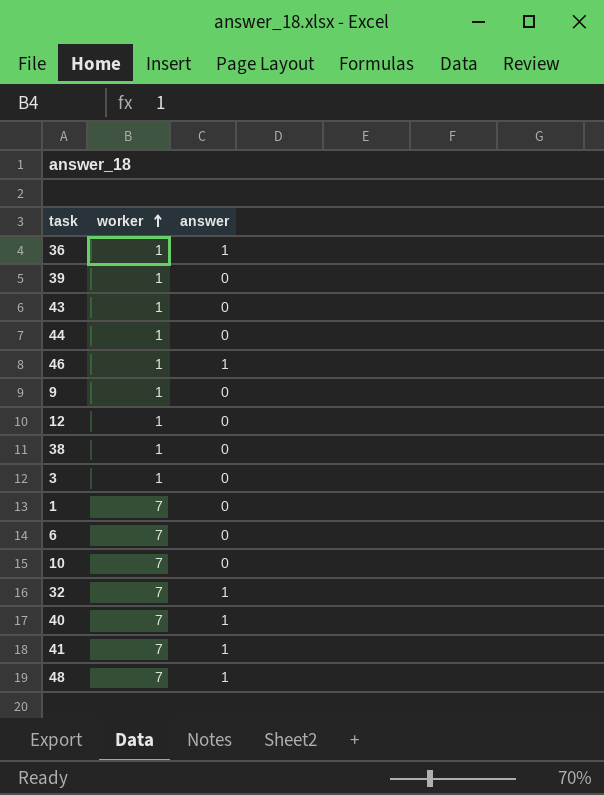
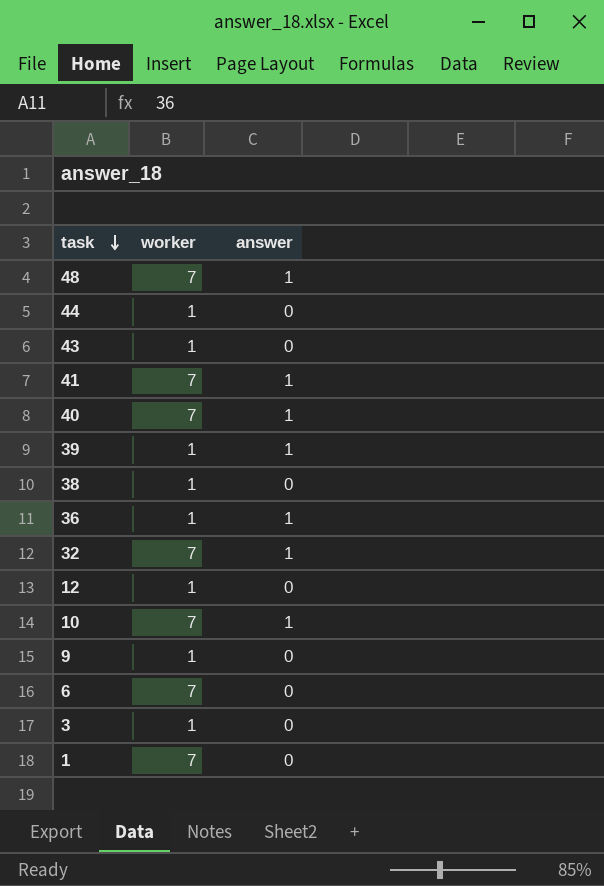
row order: worker ascending -> task descending
row 46: 1 | 1 -> none
39 | answer: 0 -> 1
10 | answer: 0 -> 1

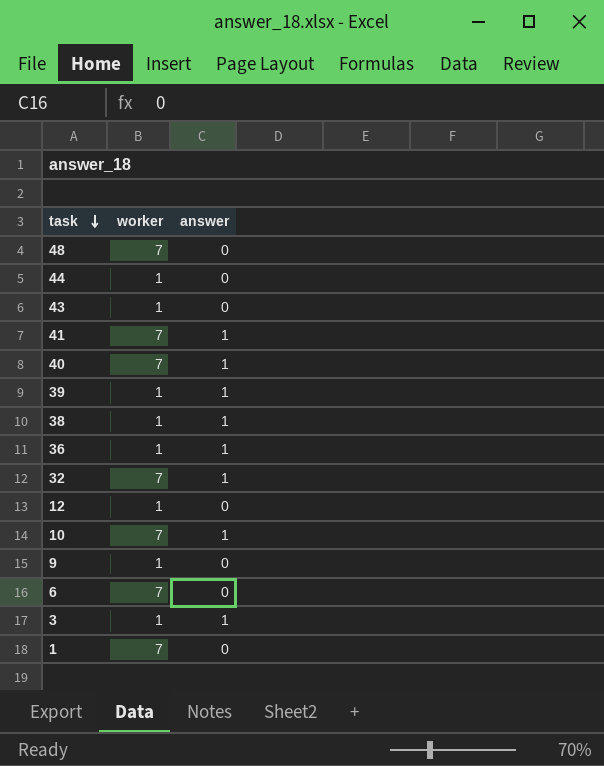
48 | answer: 1 -> 0
38 | answer: 0 -> 1
3 | answer: 0 -> 1

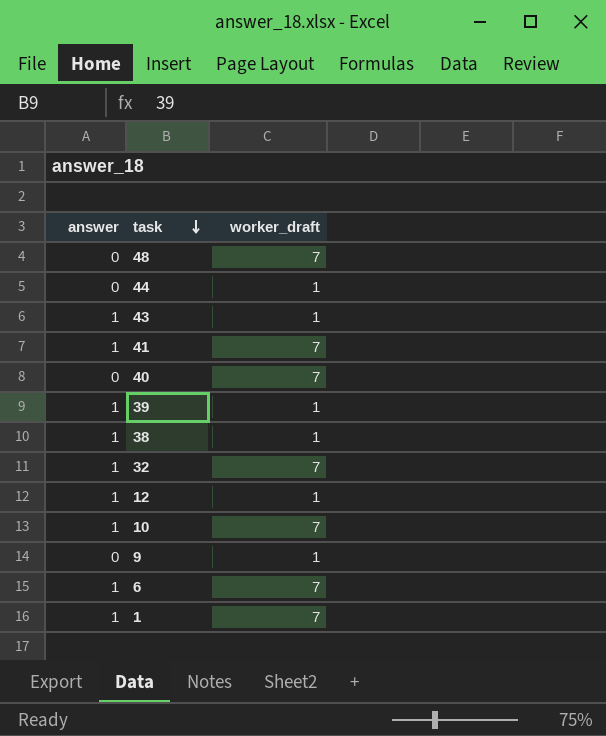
column answer | position: 3 -> 1
column name: worker -> worker_draft
row 36: 1 | 1 -> none
row 3: 1 | 1 -> none
43 | answer: 0 -> 1
40 | answer: 1 -> 0
12 | answer: 0 -> 1
6 | answer: 0 -> 1
1 | answer: 0 -> 1

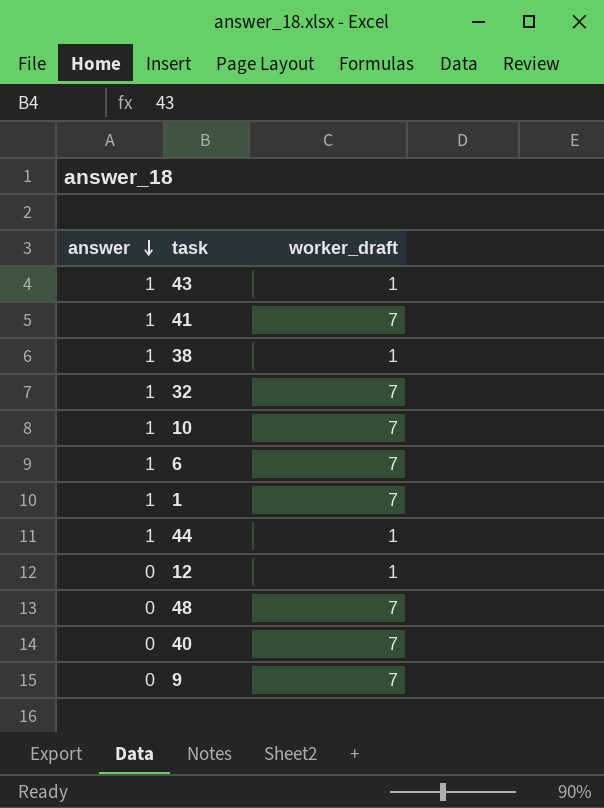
row order: task descending -> answer descending
row 39: 1 | 1 -> none
44 | answer: 0 -> 1
12 | answer: 1 -> 0
9 | worker_draft: 1 -> 7

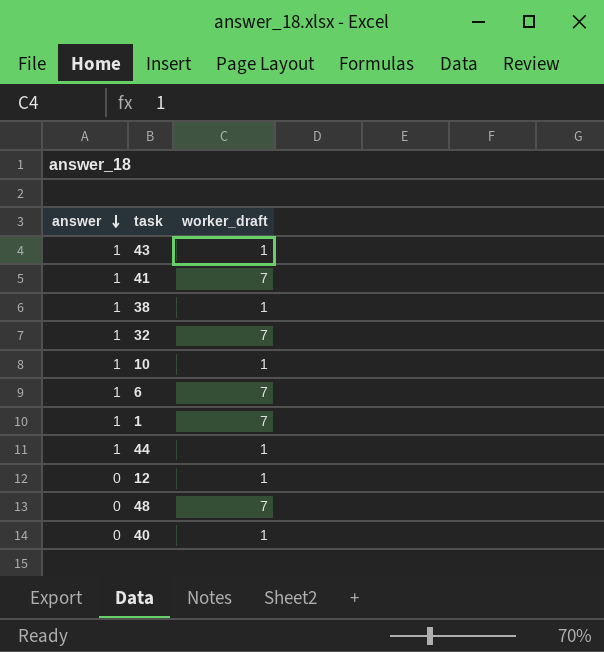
row 9: 0 | 7 -> none
10 | worker_draft: 7 -> 1
40 | worker_draft: 7 -> 1

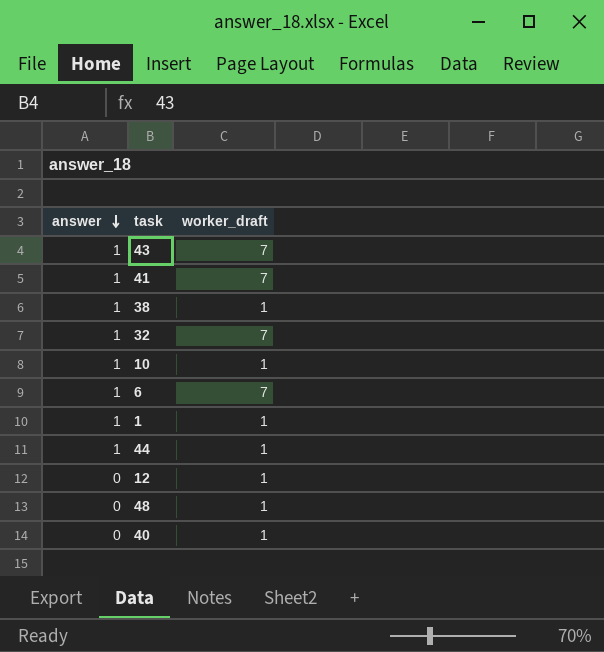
43 | worker_draft: 1 -> 7
1 | worker_draft: 7 -> 1
48 | worker_draft: 7 -> 1

